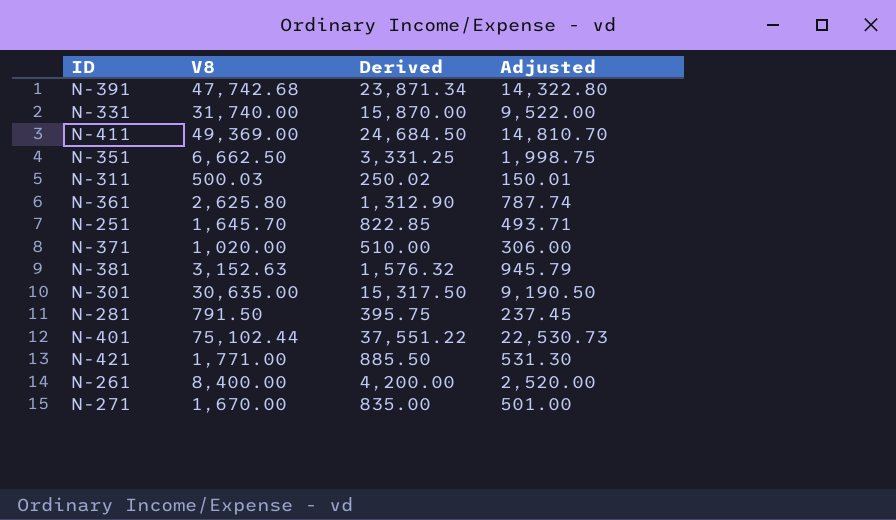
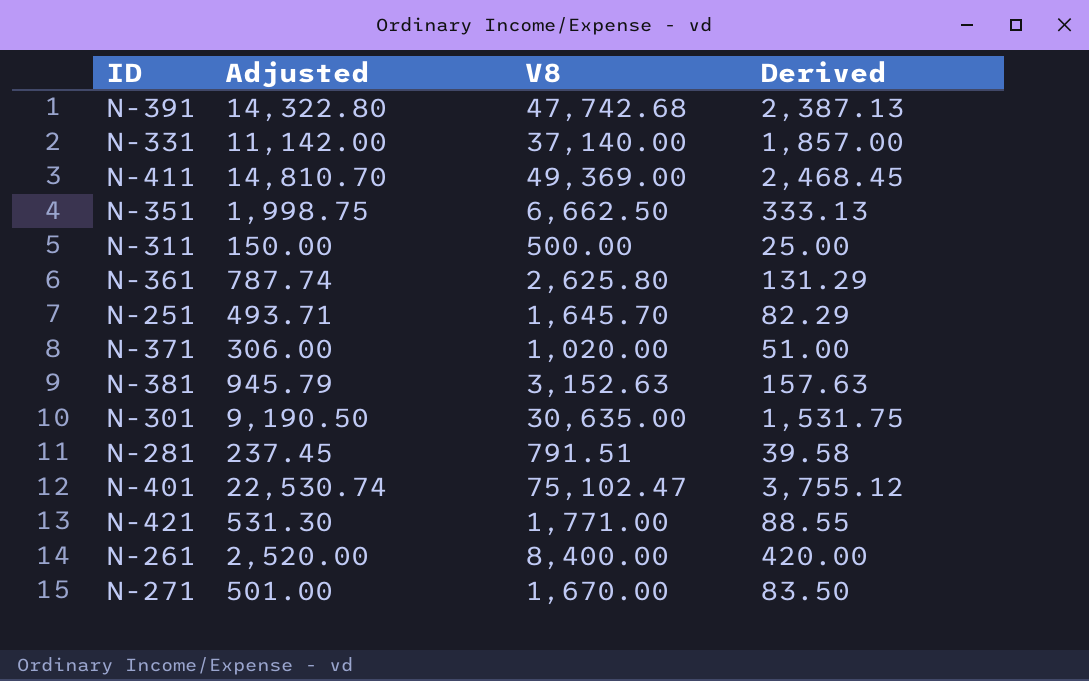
column Adjusted | position: 4 -> 2
column Derived | formula: [V8] * 0.5 -> [V8] * 0.05
N-331 | Adjusted: 9,522.00 -> 11,142.00
N-331 | V8: 31,740.00 -> 37,140.00
N-311 | Adjusted: 150.01 -> 150.00
N-311 | V8: 500.03 -> 500.00
N-281 | V8: 791.50 -> 791.51
N-401 | Adjusted: 22,530.73 -> 22,530.74
N-401 | V8: 75,102.44 -> 75,102.47

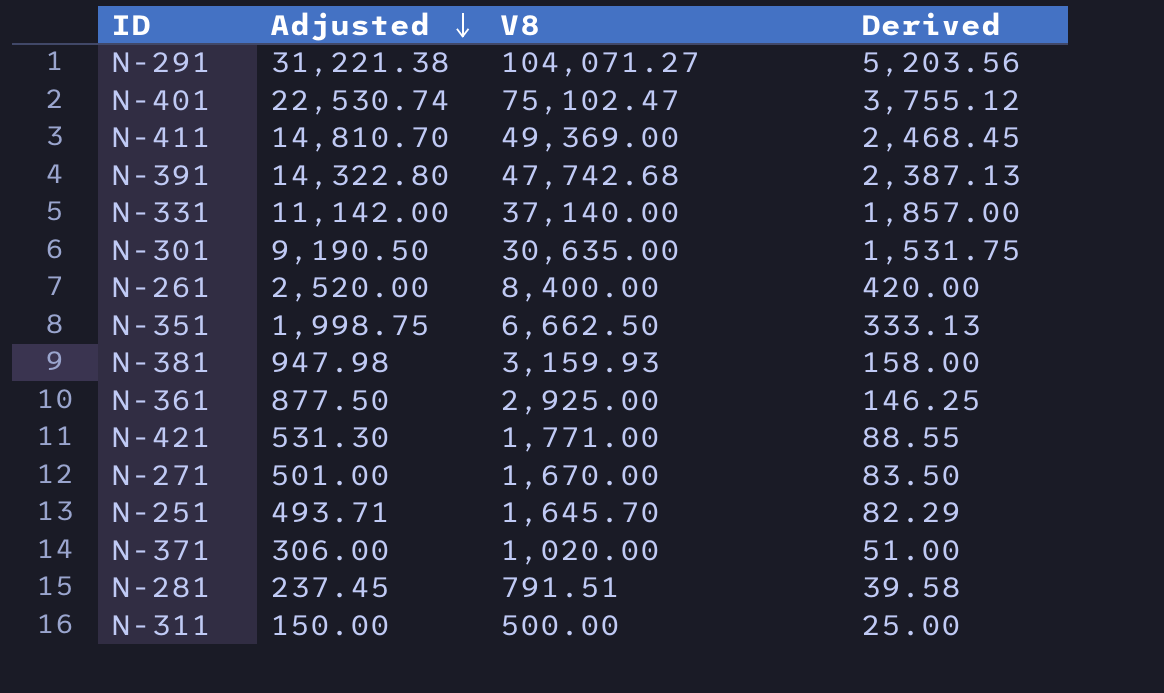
row order: none -> Adjusted descending
row N-291: none -> 31,221.38 | 104,071.27 | 5,203.56
N-381 | Adjusted: 945.79 -> 947.98
N-381 | V8: 3,152.63 -> 3,159.93
N-381 | Derived: 157.63 -> 158.00
N-361 | Adjusted: 787.74 -> 877.50
N-361 | V8: 2,625.80 -> 2,925.00
N-361 | Derived: 131.29 -> 146.25

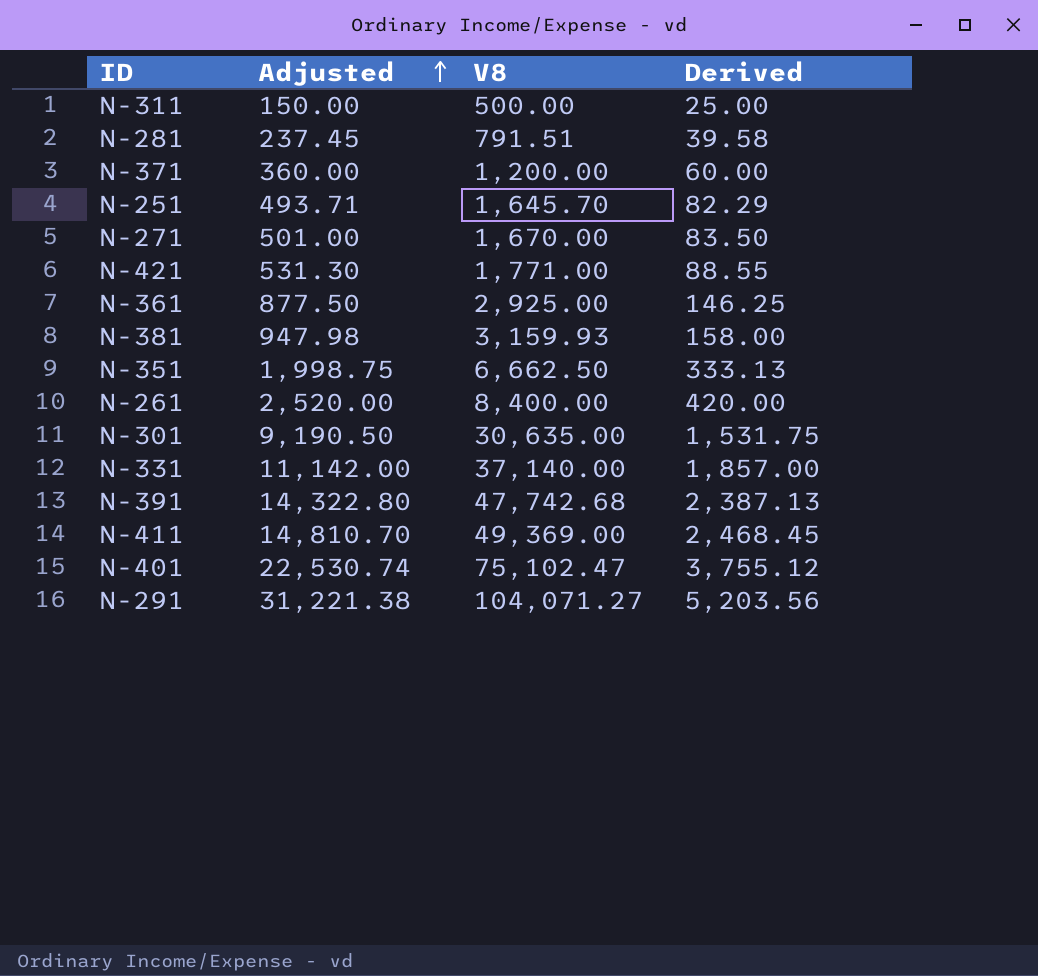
row order: Adjusted descending -> Adjusted ascending
N-371 | Adjusted: 306.00 -> 360.00
N-371 | V8: 1,020.00 -> 1,200.00
N-371 | Derived: 51.00 -> 60.00

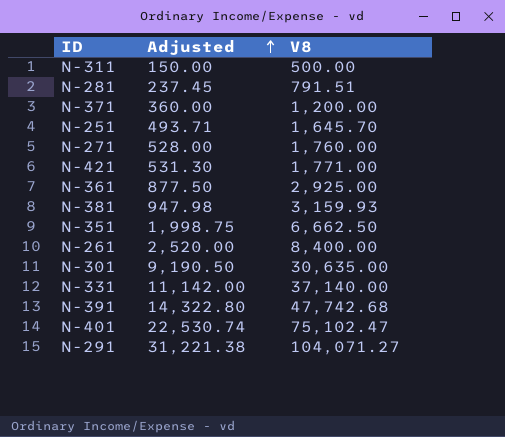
column Derived | formula: [V8] * 0.05 -> none
row N-411: 14,810.70 | 49,369.00 | 2,468.45 -> none
N-271 | Adjusted: 501.00 -> 528.00
N-271 | V8: 1,670.00 -> 1,760.00

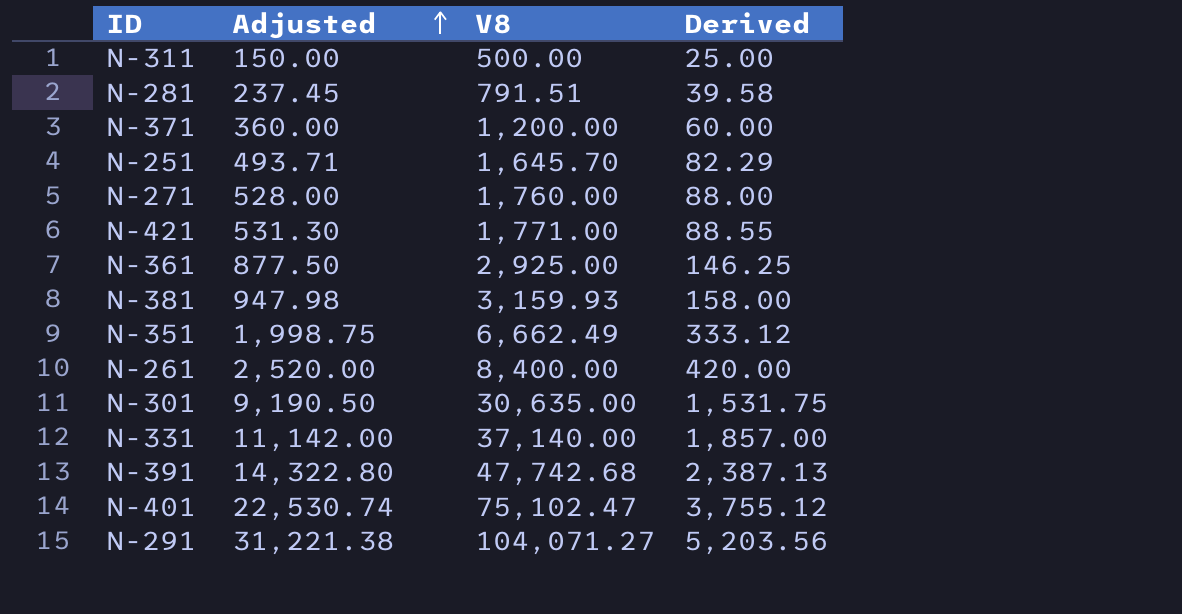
column Derived | formula: none -> [V8] * 0.05
N-351 | V8: 6,662.50 -> 6,662.49

